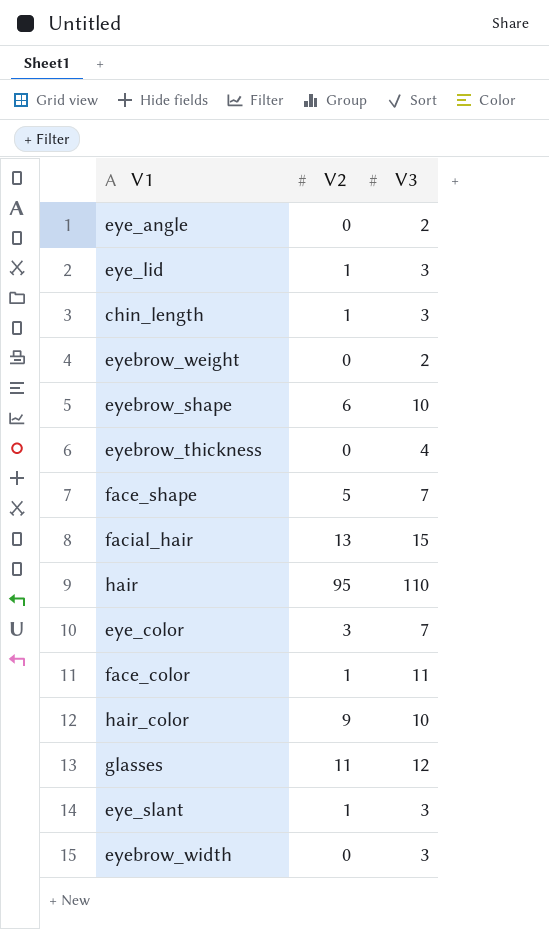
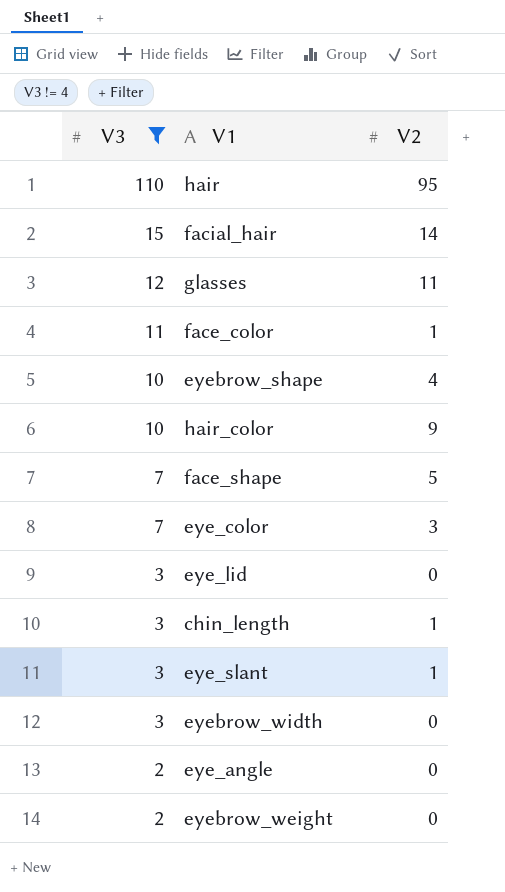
filter: none -> V3 != 4
row order: none -> V3 descending
column V3 | position: 3 -> 1
facial_hair | V2: 13 -> 14
eyebrow_shape | V2: 6 -> 4
eye_lid | V2: 1 -> 0

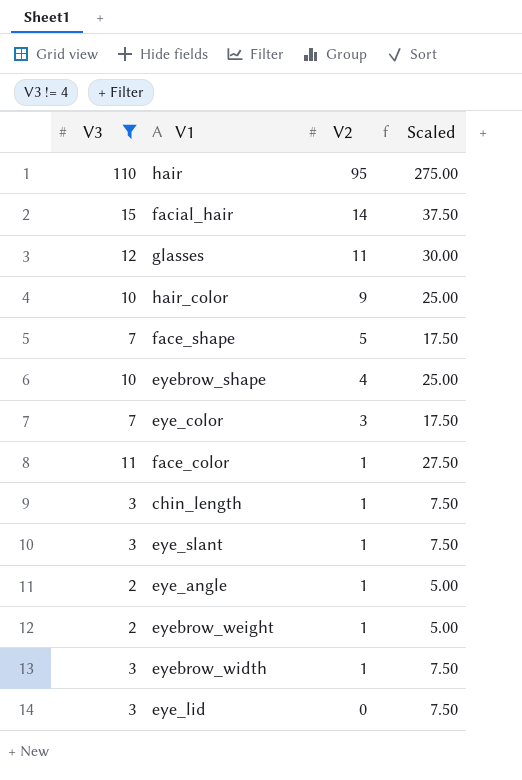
row order: V3 descending -> V2 descending
column Scaled | formula: none -> [V3] * 2.5
eye_angle | V2: 0 -> 1
eyebrow_weight | V2: 0 -> 1
eyebrow_width | V2: 0 -> 1

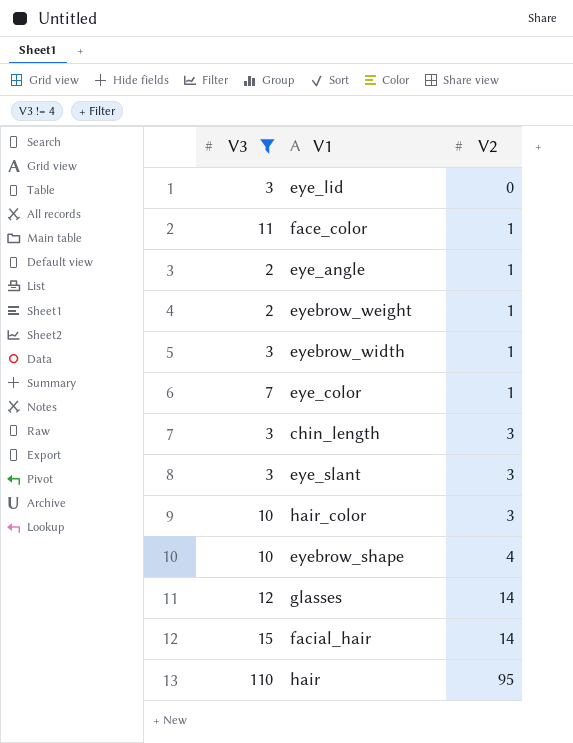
row order: V2 descending -> V2 ascending
column Scaled | formula: [V3] * 2.5 -> none
row face_shape: 7 | 5 | 17.50 -> none
eye_color | V2: 3 -> 1
chin_length | V2: 1 -> 3
eye_slant | V2: 1 -> 3
hair_color | V2: 9 -> 3
glasses | V2: 11 -> 14

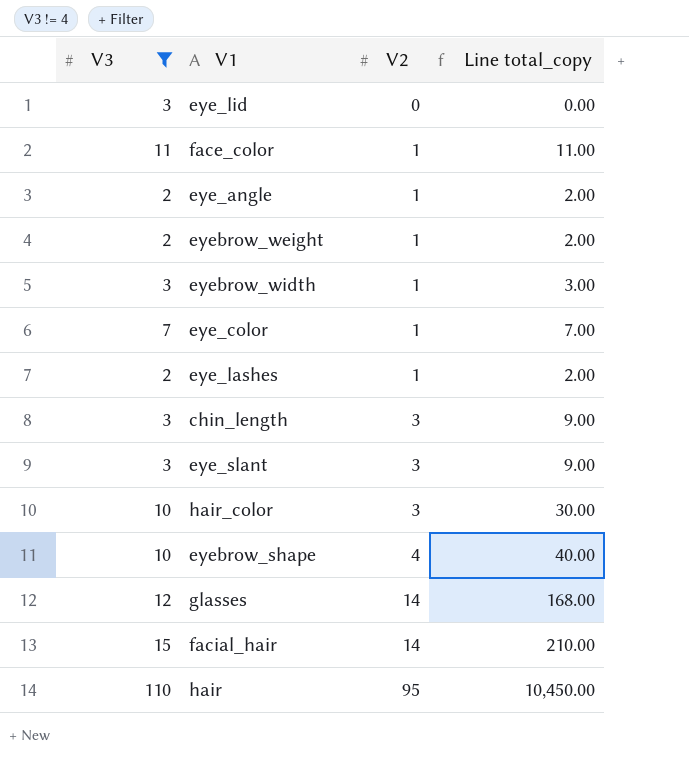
column Line total_copy | formula: none -> [V3] * [V2]
row eye_lashes: none -> 2 | 1 | 2.00

